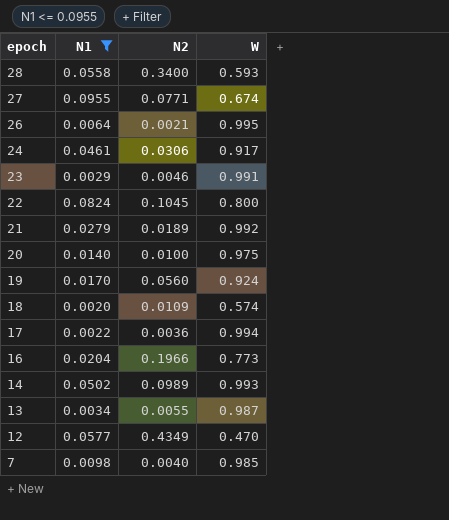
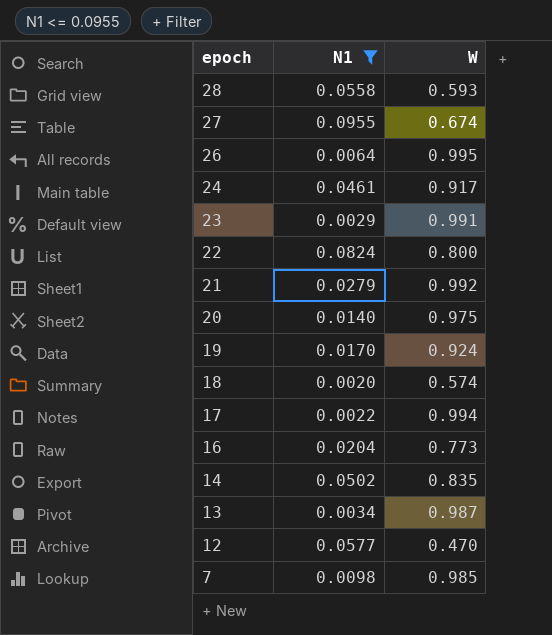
column N2 | position: 3 -> none
14 | W: 0.993 -> 0.835

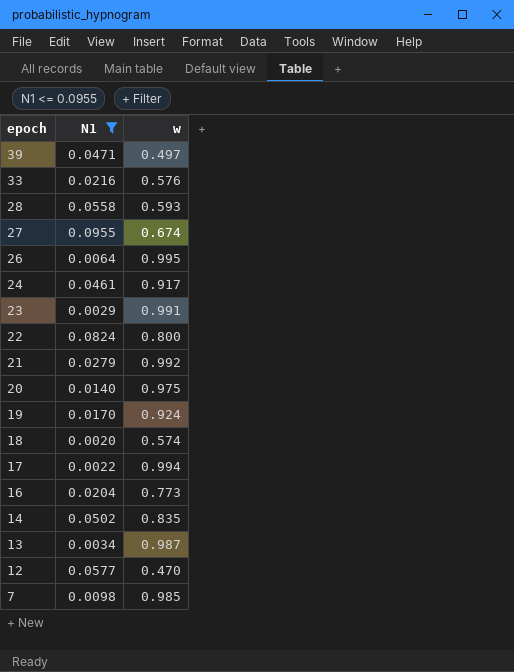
column name: W -> w
row 39: none -> 0.0471 | 0.497
row 33: none -> 0.0216 | 0.576

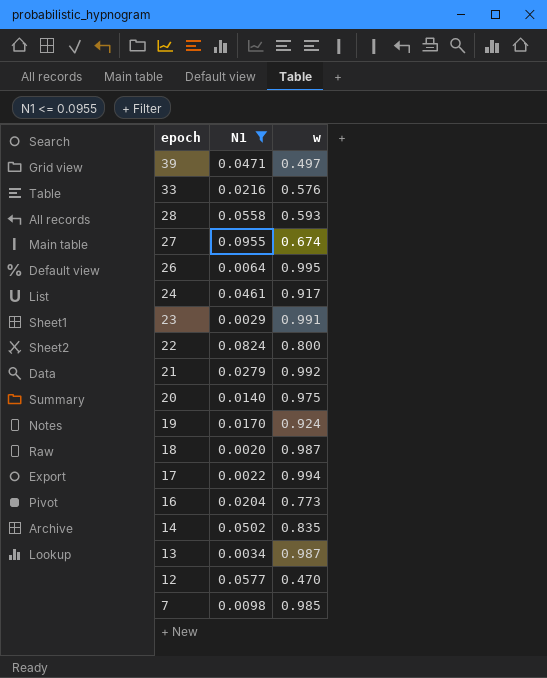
18 | w: 0.574 -> 0.987

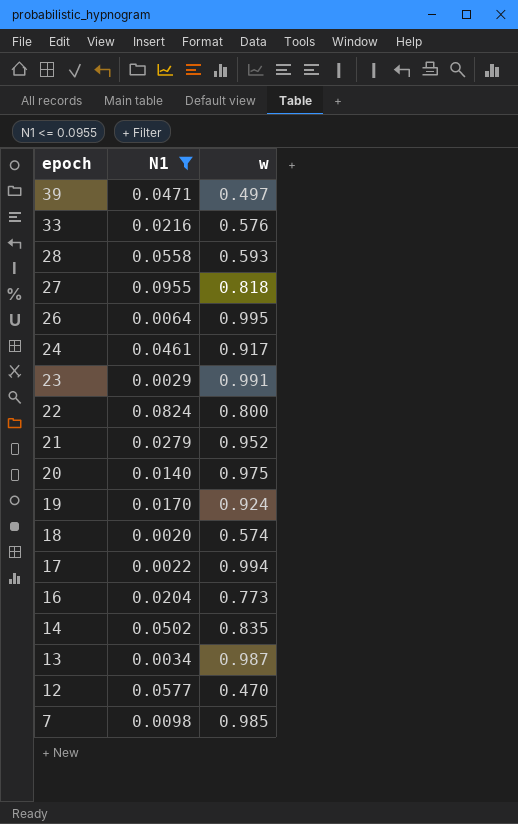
27 | w: 0.674 -> 0.818
21 | w: 0.992 -> 0.952
18 | w: 0.987 -> 0.574

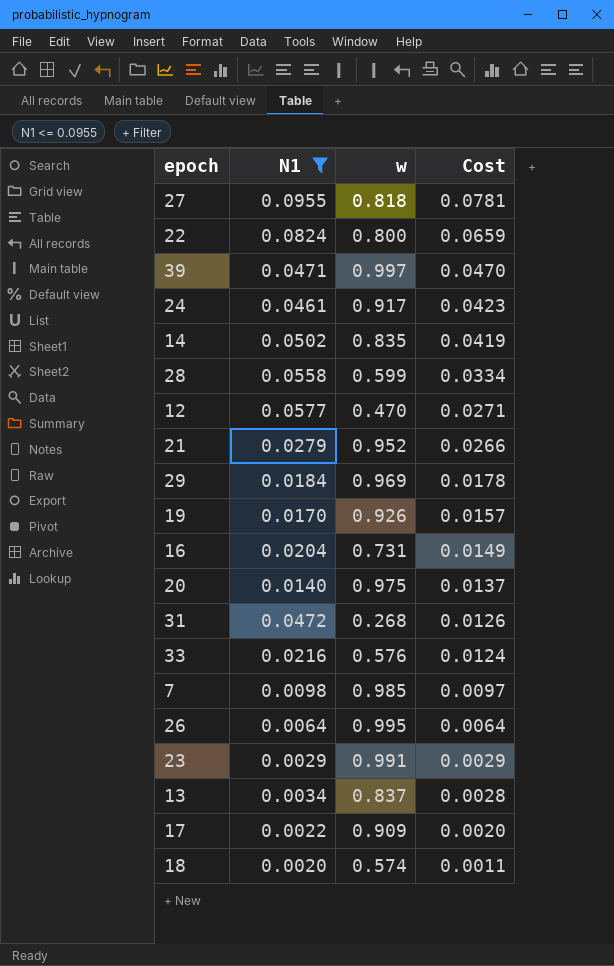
row order: epoch descending -> Cost descending
column Cost | formula: none -> [N1] * [w]
39 | w: 0.497 -> 0.997
28 | w: 0.593 -> 0.599
row 29: none -> 0.0184 | 0.969 | 0.0178
19 | w: 0.924 -> 0.926
16 | w: 0.773 -> 0.731
row 31: none -> 0.0472 | 0.268 | 0.0126
13 | w: 0.987 -> 0.837
17 | w: 0.994 -> 0.909

